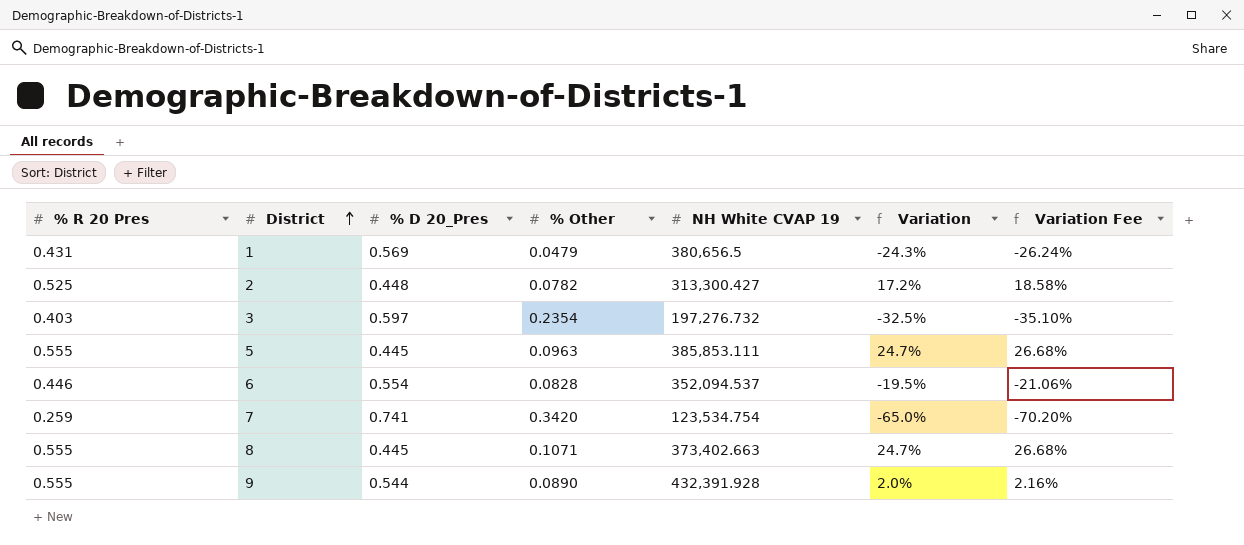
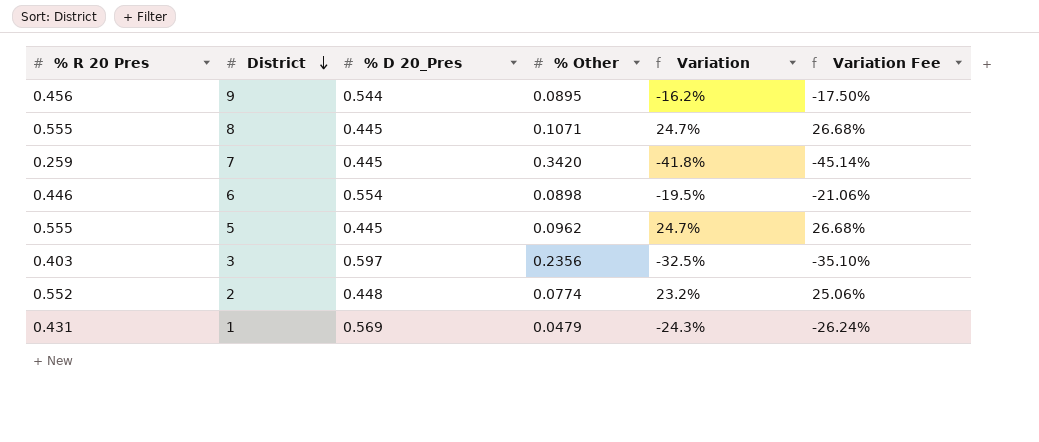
row order: District ascending -> District descending
column NH White CVAP 19 | position: 5 -> none
9 | % R 20 Pres: 0.555 -> 0.456
9 | % Other: 0.0890 -> 0.0895
9 | Variation: 2.0% -> -16.2%
9 | Variation Fee: 2.16% -> -17.50%
7 | % D 20_Pres: 0.741 -> 0.445
7 | Variation: -65.0% -> -41.8%
7 | Variation Fee: -70.20% -> -45.14%
6 | % Other: 0.0828 -> 0.0898
5 | % Other: 0.0963 -> 0.0962
3 | % Other: 0.2354 -> 0.2356
2 | % R 20 Pres: 0.525 -> 0.552
2 | % Other: 0.0782 -> 0.0774
2 | Variation: 17.2% -> 23.2%
2 | Variation Fee: 18.58% -> 25.06%

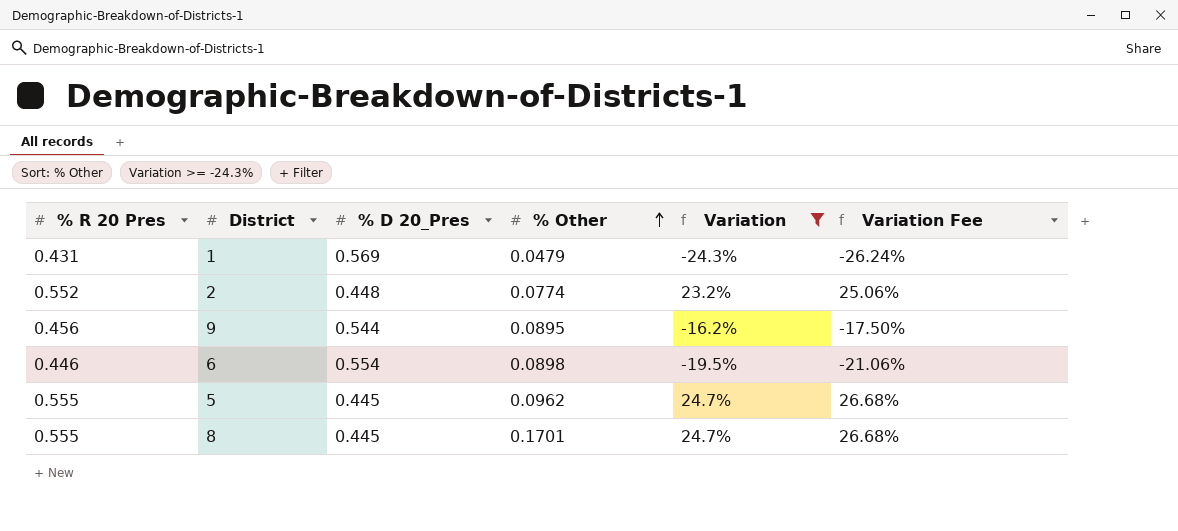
filter: none -> Variation >= -24.3%
row order: District descending -> % Other ascending
8 | % Other: 0.1071 -> 0.1701

